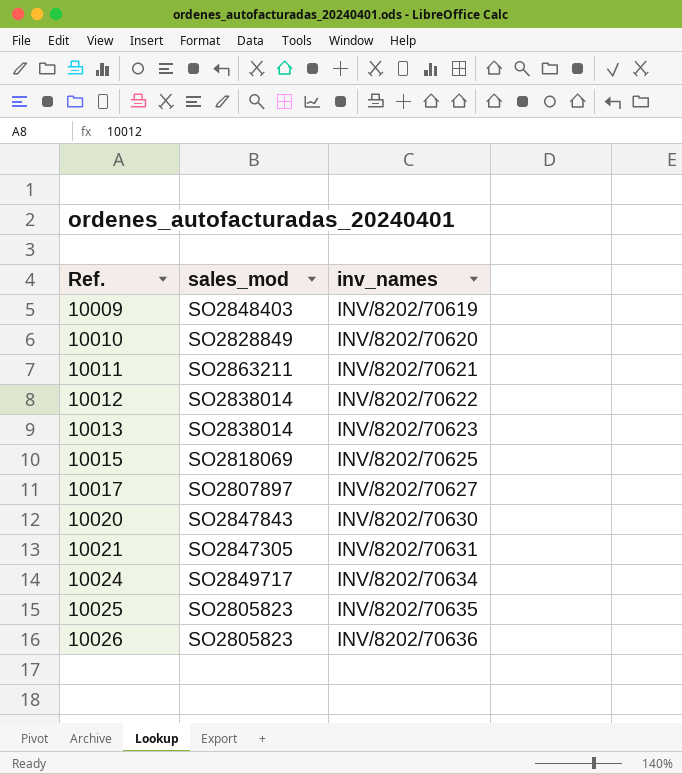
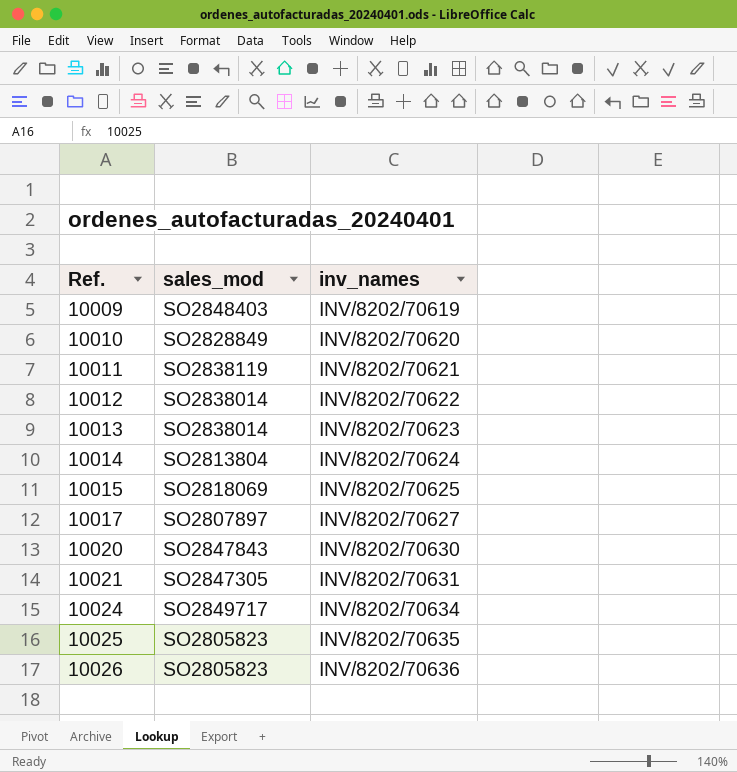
10011 | sales_mod: SO2863211 -> SO2838119
row 10014: none -> SO2813804 | INV/8202/70624

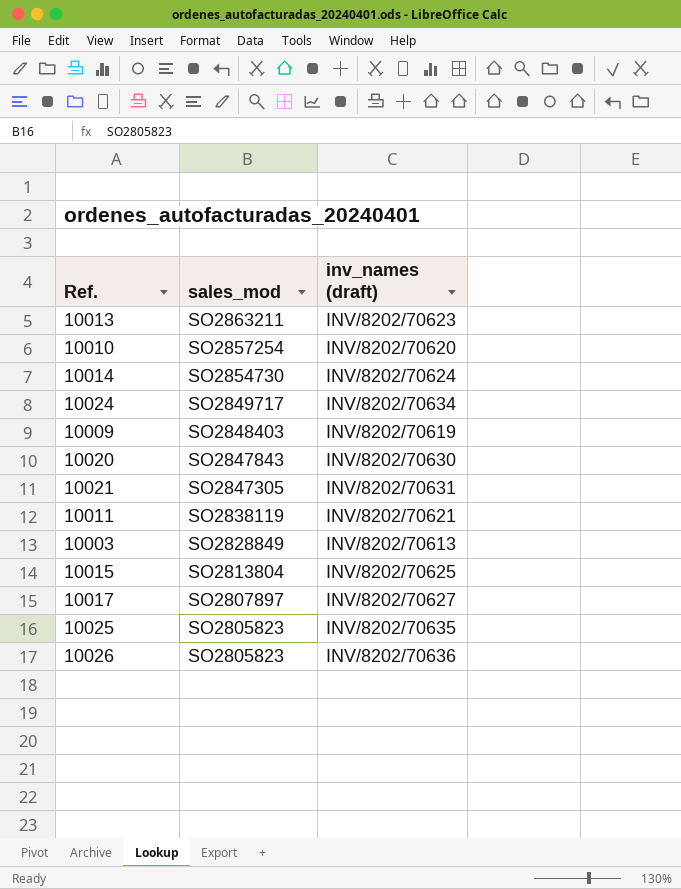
row order: Ref. ascending -> sales_mod descending
column name: inv_names -> inv_names (draft)
row 10012: SO2838014 | INV/8202/70622 -> none
10013 | sales_mod: SO2838014 -> SO2863211
10010 | sales_mod: SO2828849 -> SO2857254
10014 | sales_mod: SO2813804 -> SO2854730
row 10003: none -> SO2828849 | INV/8202/70613
10015 | sales_mod: SO2818069 -> SO2813804

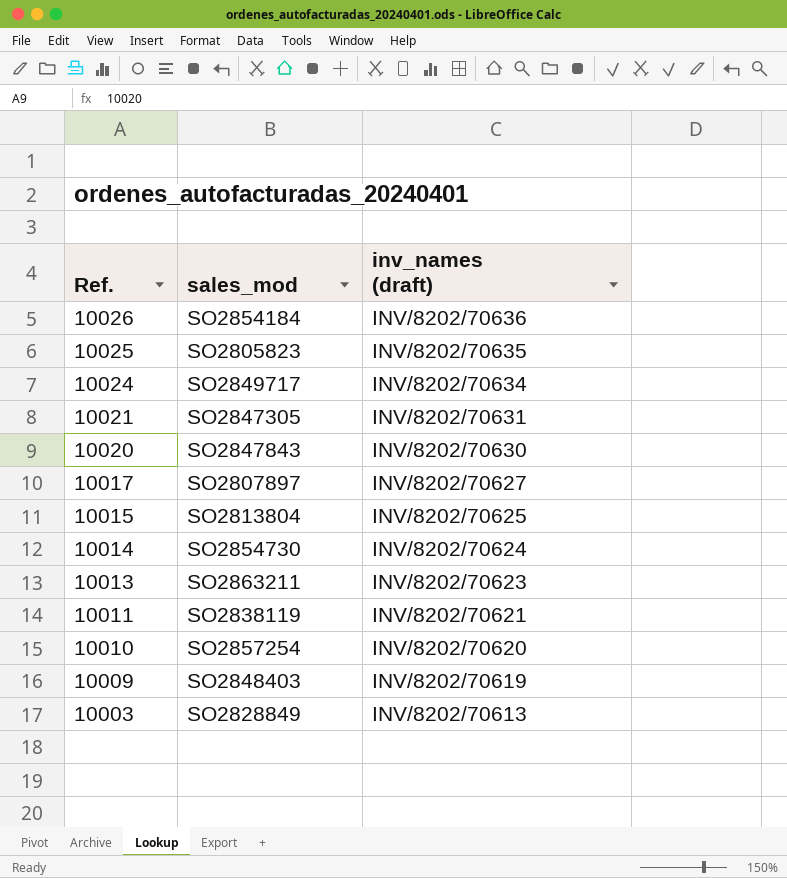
row order: sales_mod descending -> Ref. descending
10026 | sales_mod: SO2805823 -> SO2854184

